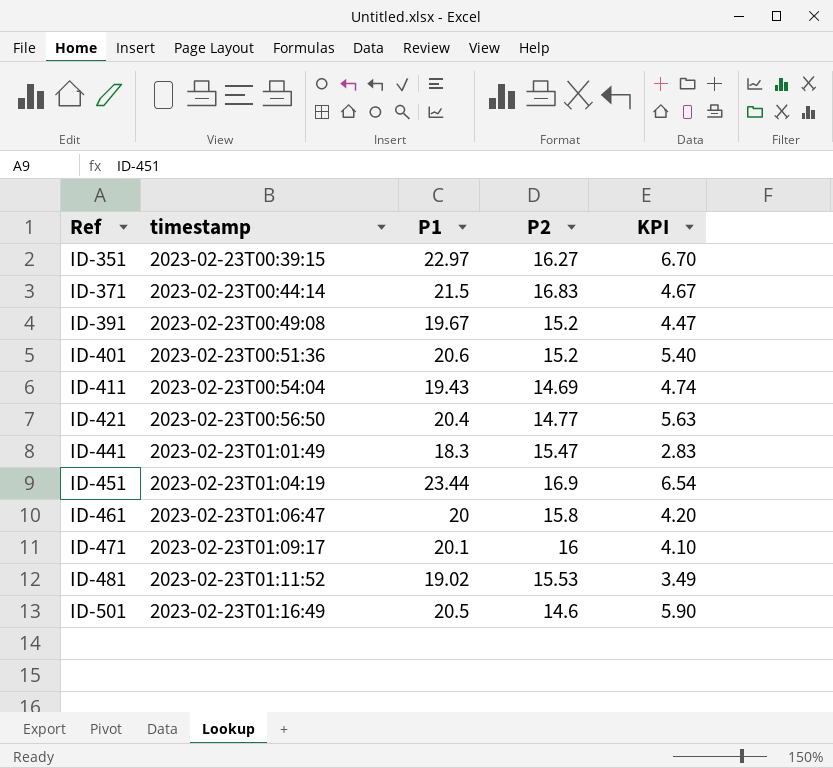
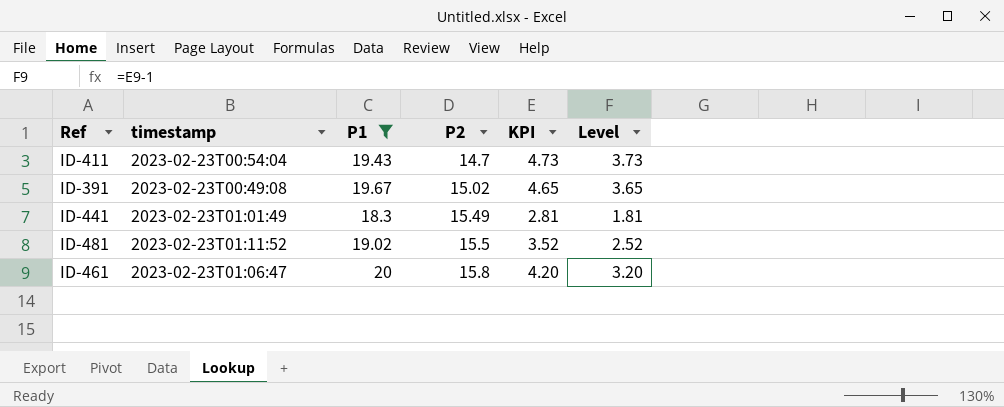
filter: none -> P1 <= 20
row order: Ref ascending -> P2 ascending
column Level | formula: none -> [KPI] - 1
ID-411 | P2: 14.69 -> 14.7
ID-411 | KPI: 4.74 -> 4.73
ID-391 | P2: 15.2 -> 15.02
ID-391 | KPI: 4.47 -> 4.65
ID-441 | P2: 15.47 -> 15.49
ID-441 | KPI: 2.83 -> 2.81
ID-481 | P2: 15.53 -> 15.5
ID-481 | KPI: 3.49 -> 3.52

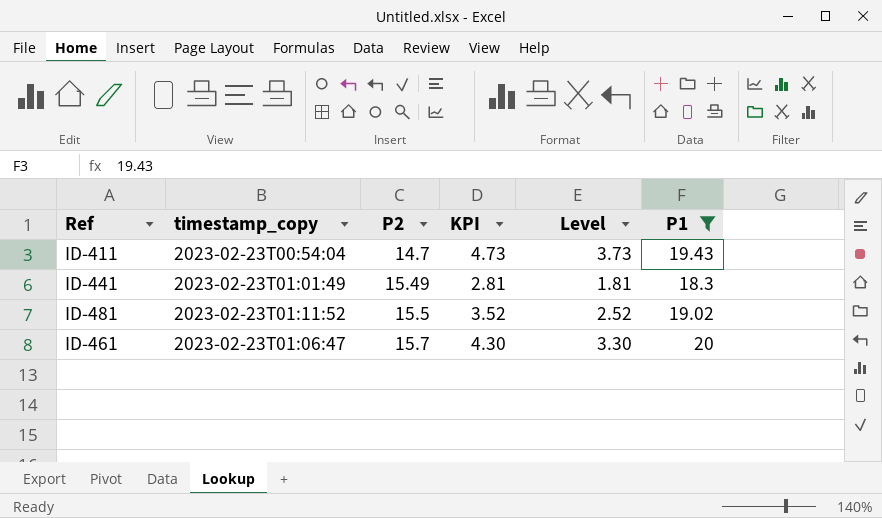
column name: timestamp -> timestamp_copy
column P1 | position: 3 -> 6
row ID-391: 2023-02-23T00:49:08 | 19.67 | 15.02 | 4.65 | 3.65 -> none
ID-461 | P2: 15.8 -> 15.7
ID-461 | KPI: 4.20 -> 4.30
ID-461 | Level: 3.20 -> 3.30

